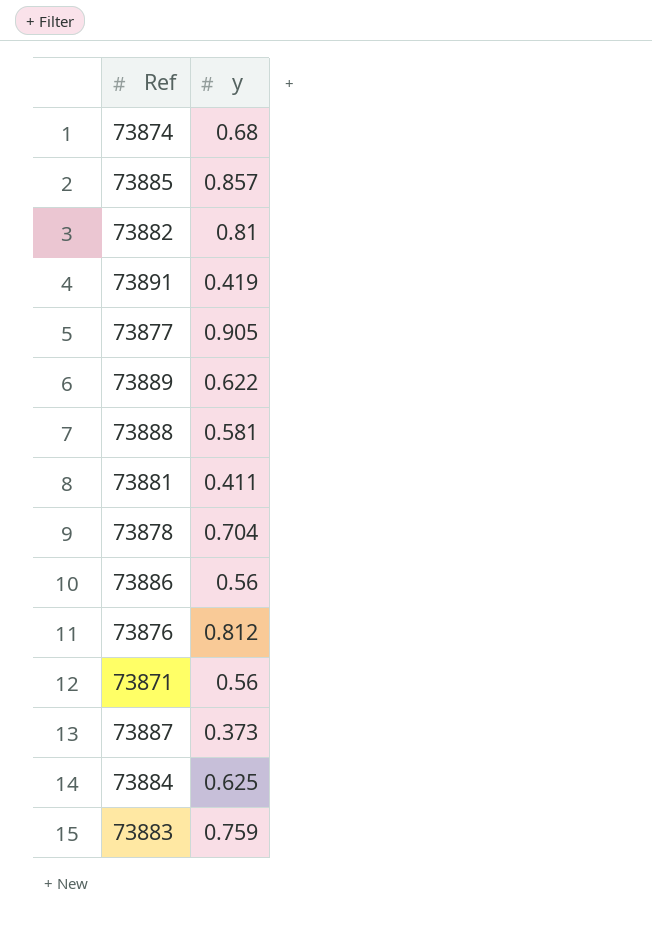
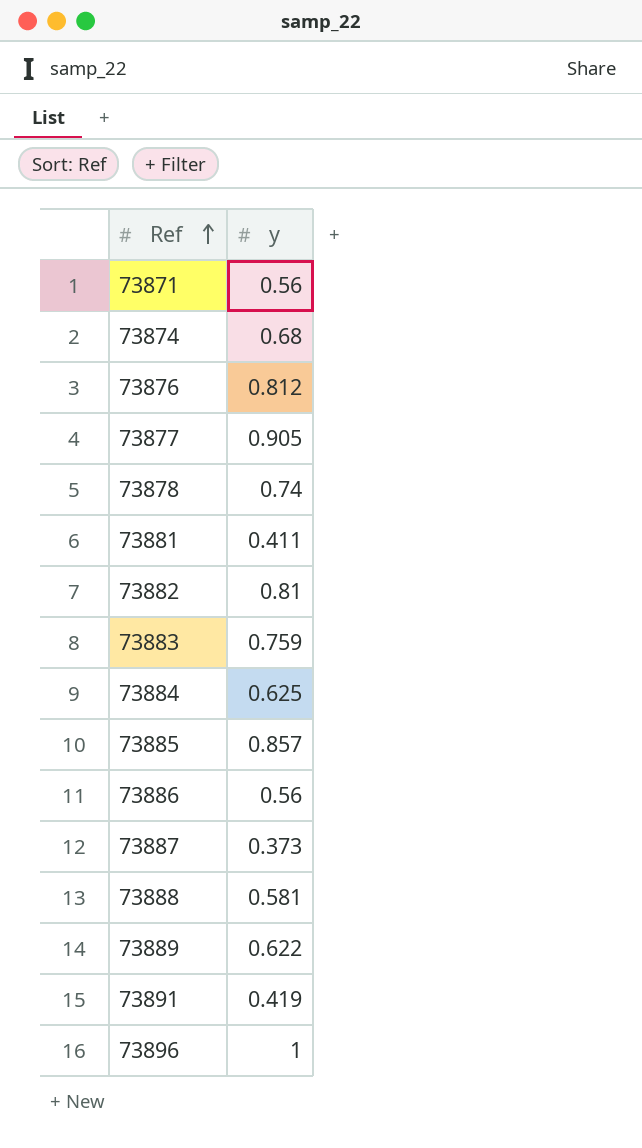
row order: none -> Ref ascending
73878 | y: 0.704 -> 0.74
row 73896: none -> 1

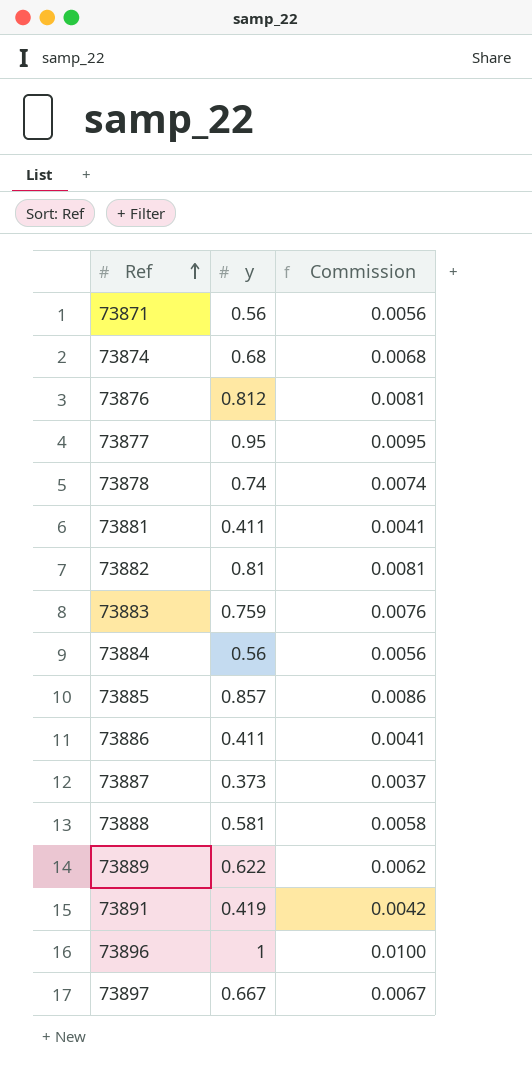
column Commission | formula: none -> [y] * 0.01
73877 | y: 0.905 -> 0.95
73884 | y: 0.625 -> 0.56
73886 | y: 0.56 -> 0.411
row 73897: none -> 0.667 | 0.0067

